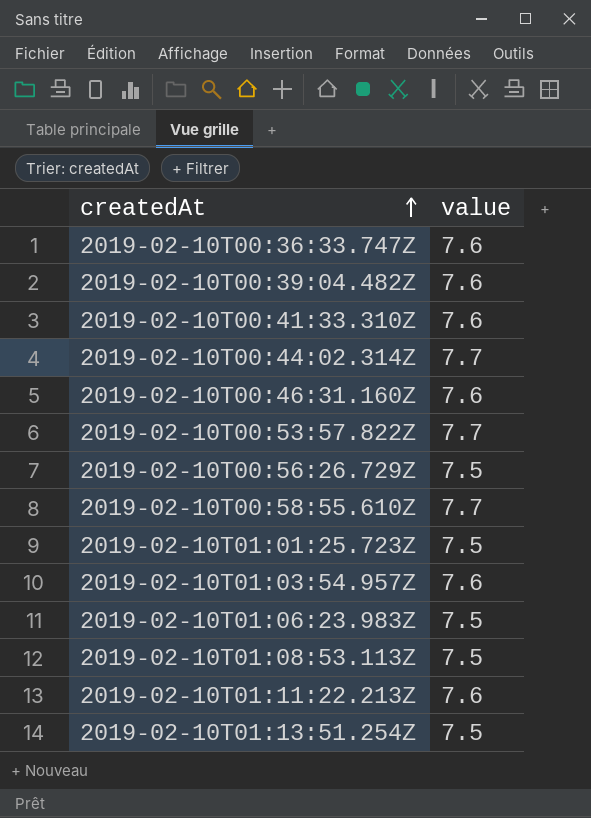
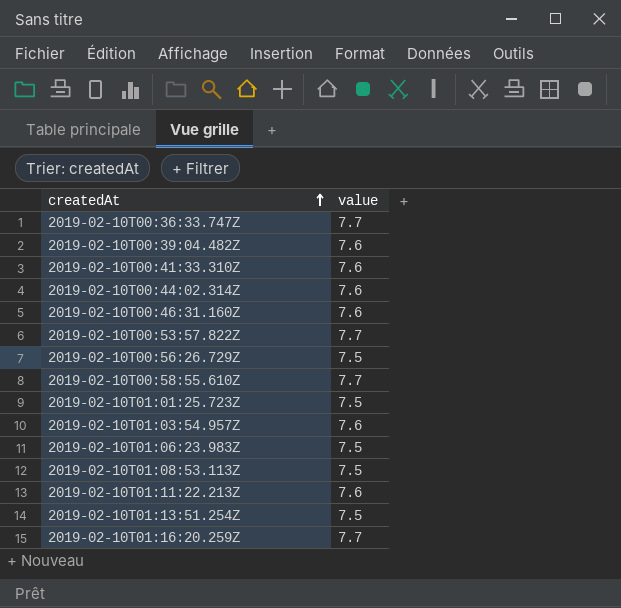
2019-02-10T00:36:33.747Z | value: 7.6 -> 7.7
2019-02-10T00:44:02.314Z | value: 7.7 -> 7.6
row 2019-02-10T01:16:20.259Z: none -> 7.7

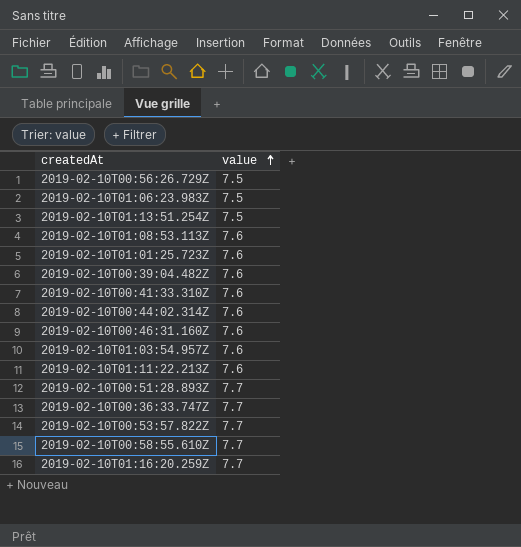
row order: createdAt ascending -> value ascending
2019-02-10T01:08:53.113Z | value: 7.5 -> 7.6
2019-02-10T01:01:25.723Z | value: 7.5 -> 7.6
row 2019-02-10T00:51:28.893Z: none -> 7.7

